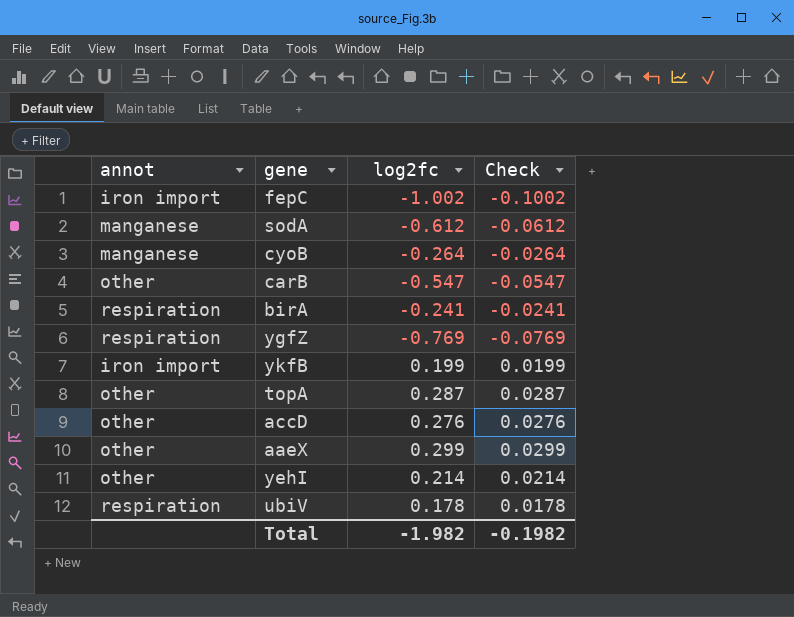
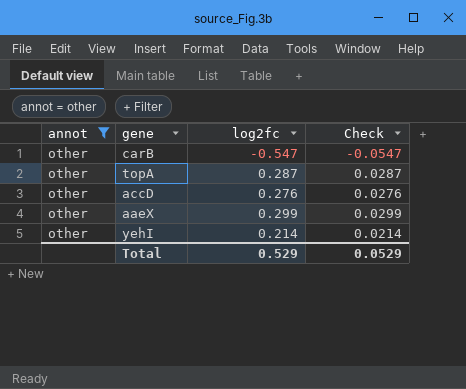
filter: none -> annot = other
Total | log2fc: -1.982 -> 0.529
Total | Check: -0.1982 -> 0.0529

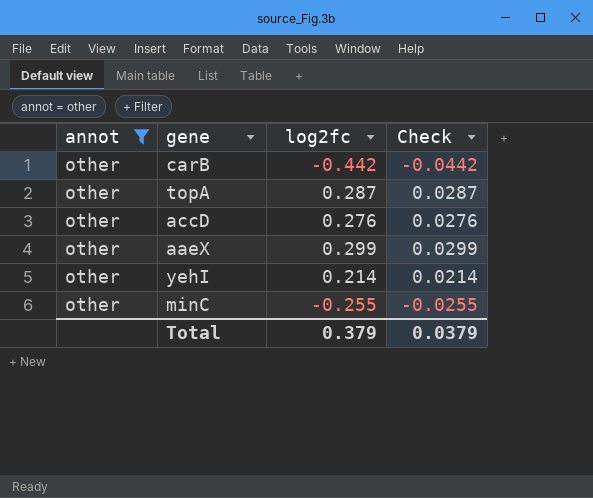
carB | log2fc: -0.547 -> -0.442
carB | Check: -0.0547 -> -0.0442
row minC: none -> other | -0.255 | -0.0255
Total | log2fc: 0.529 -> 0.379
Total | Check: 0.0529 -> 0.0379

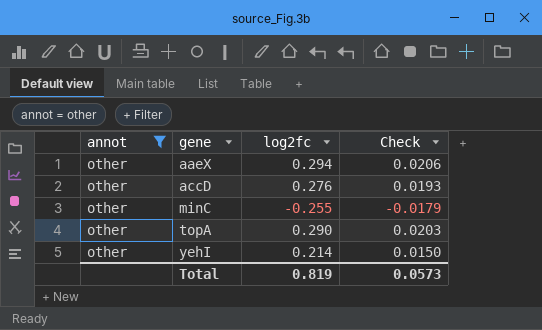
row order: none -> gene ascending
column Check | formula: [log2fc] * 0.1 -> [log2fc] * 0.07
row carB: other | -0.442 | -0.0442 -> none
aaeX | log2fc: 0.299 -> 0.294
topA | log2fc: 0.287 -> 0.290
Total | log2fc: 0.379 -> 0.819
Total | Check: 0.0379 -> 0.0573

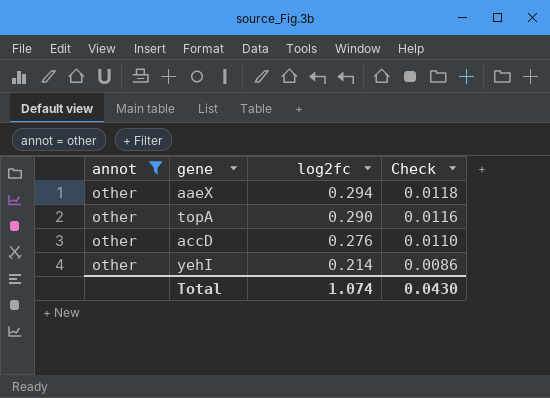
row order: gene ascending -> log2fc descending
column Check | formula: [log2fc] * 0.07 -> [log2fc] * 0.04
row minC: other | -0.255 | -0.0179 -> none
Total | log2fc: 0.819 -> 1.074
Total | Check: 0.0573 -> 0.0430

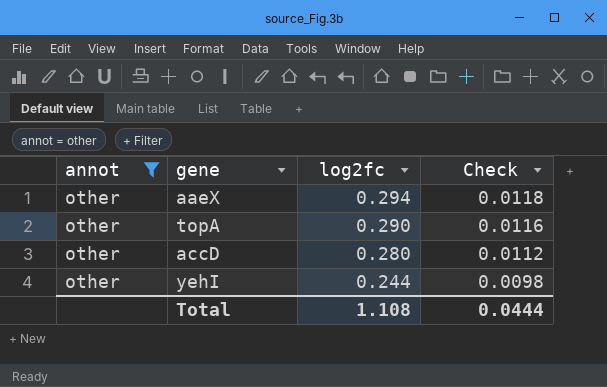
accD | log2fc: 0.276 -> 0.280
accD | Check: 0.0110 -> 0.0112
yehI | log2fc: 0.214 -> 0.244
yehI | Check: 0.0086 -> 0.0098
Total | log2fc: 1.074 -> 1.108
Total | Check: 0.0430 -> 0.0444

